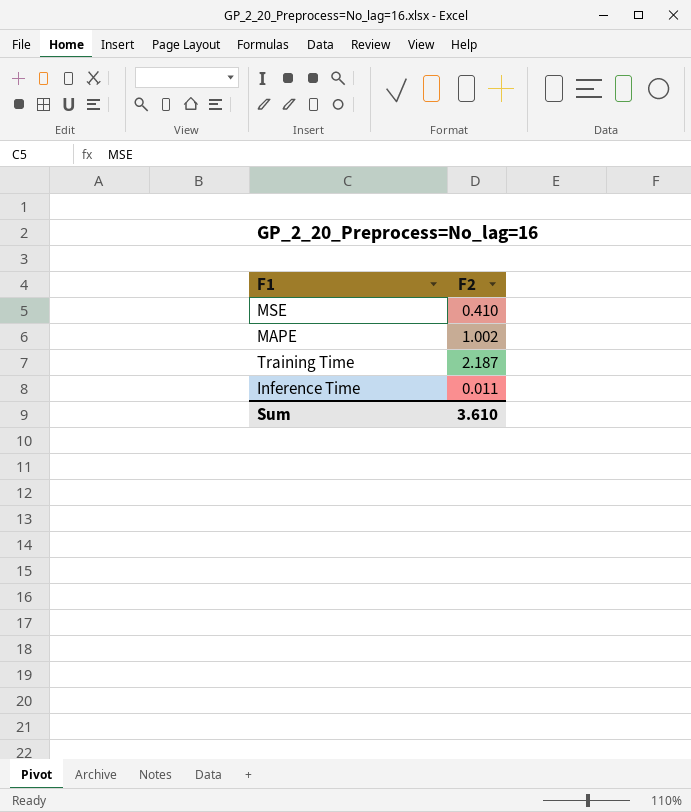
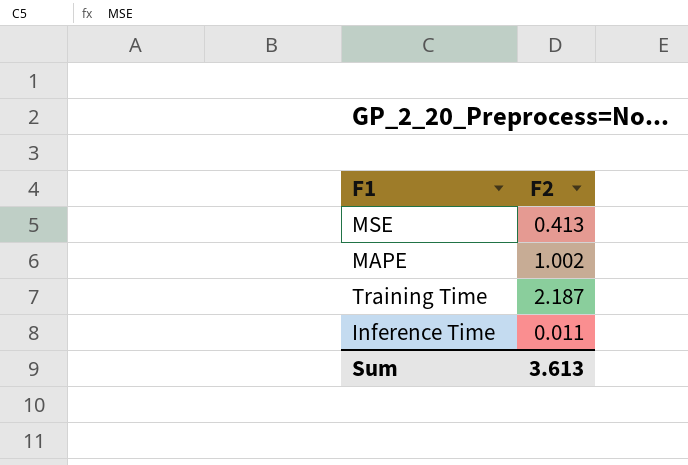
MSE | F2: 0.410 -> 0.413
Sum | F2: 3.610 -> 3.613

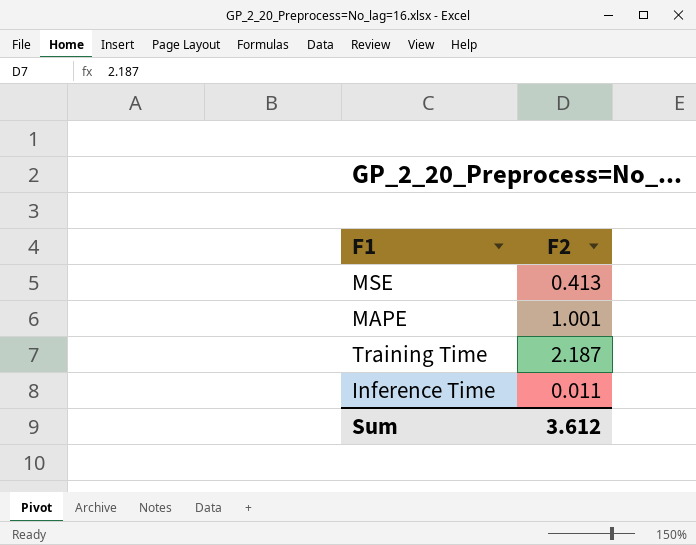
MAPE | F2: 1.002 -> 1.001
Sum | F2: 3.613 -> 3.612

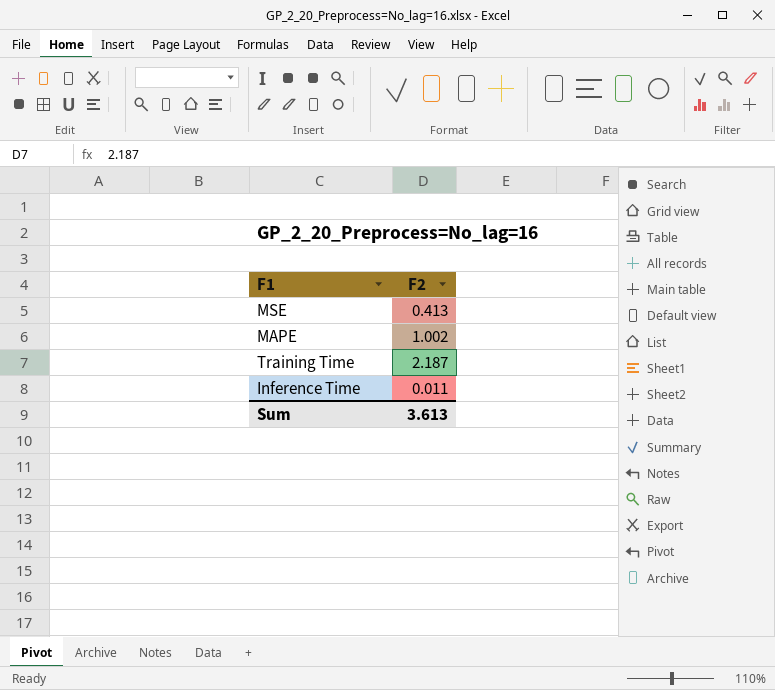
MAPE | F2: 1.001 -> 1.002
Sum | F2: 3.612 -> 3.613

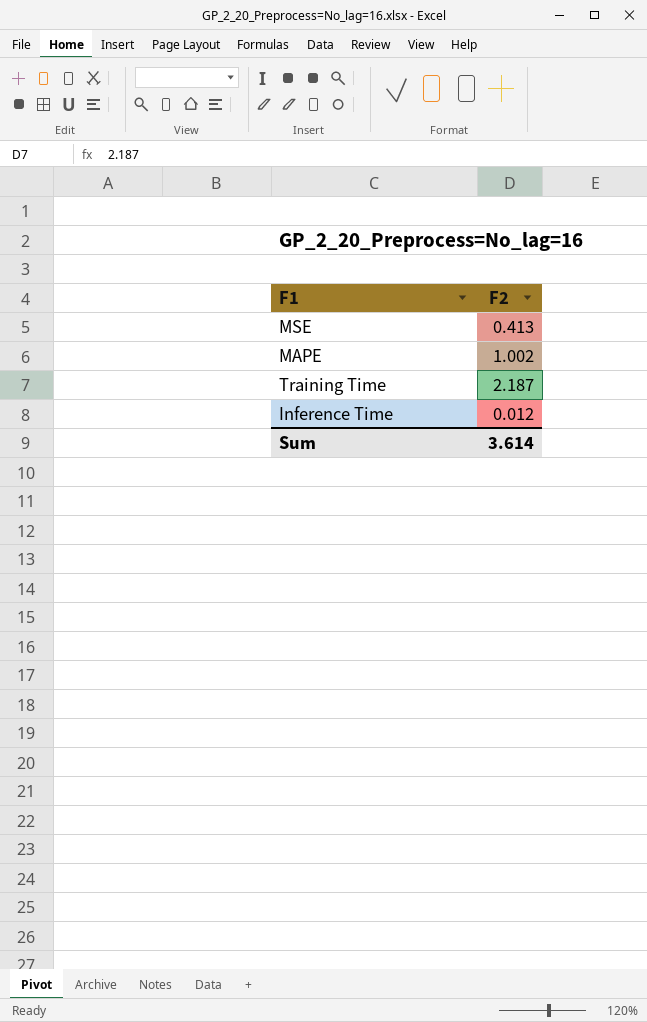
Inference Time | F2: 0.011 -> 0.012
Sum | F2: 3.613 -> 3.614

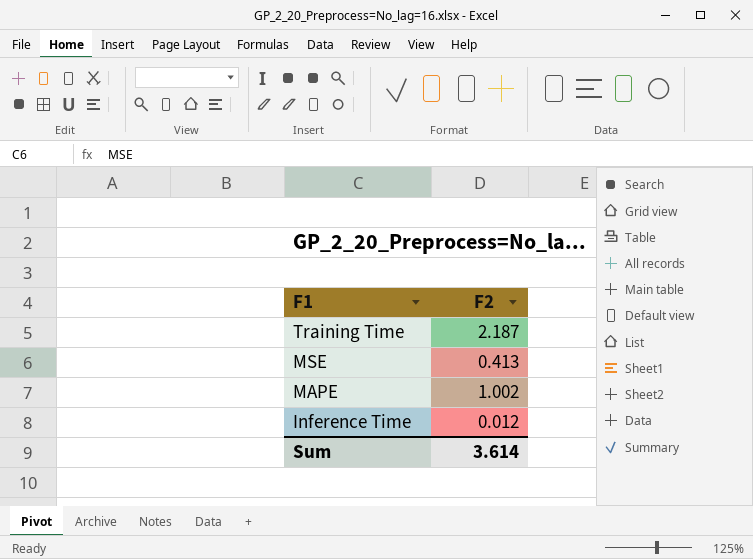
row order: none -> F1 descending

